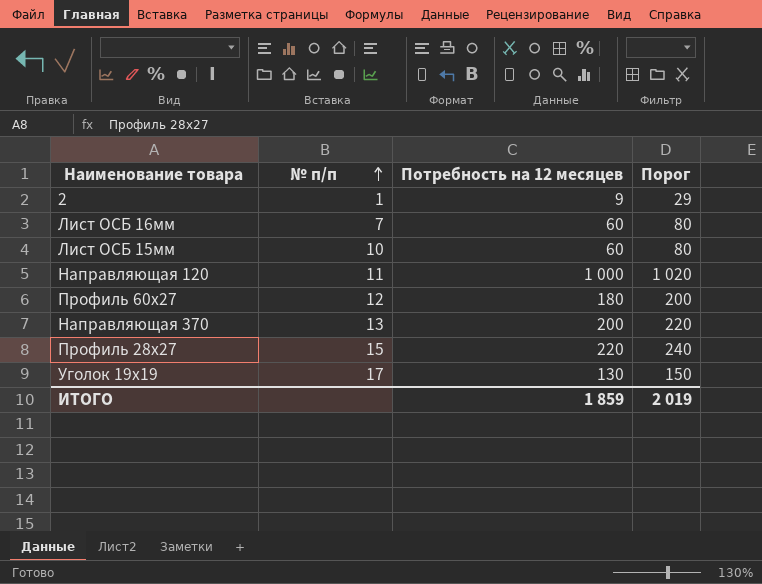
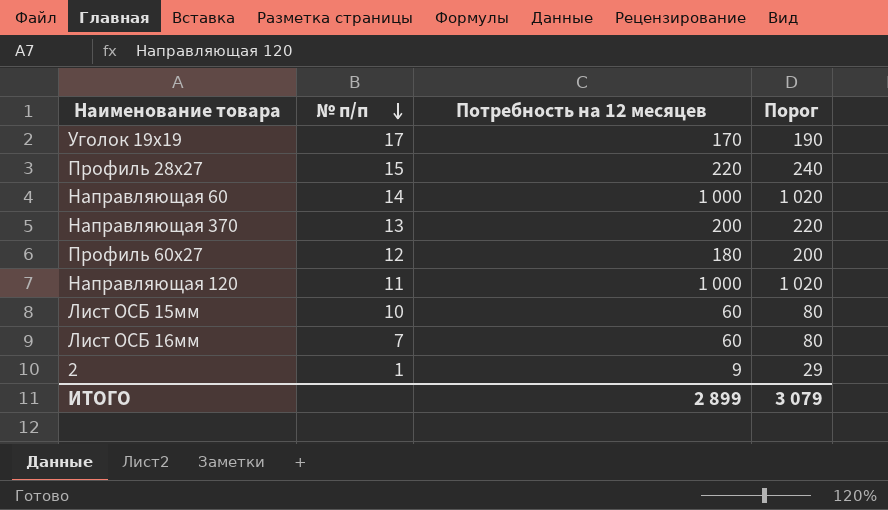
row order: № п/п ascending -> № п/п descending
Уголок 19х19 | Потребность на 12 месяцев: 130 -> 170
Уголок 19х19 | Порог: 150 -> 190
row Направляющая 60: none -> 14 | 1 000 | 1 020
ИТОГО | Потребность на 12 месяцев: 1 859 -> 2 899
ИТОГО | Порог: 2 019 -> 3 079

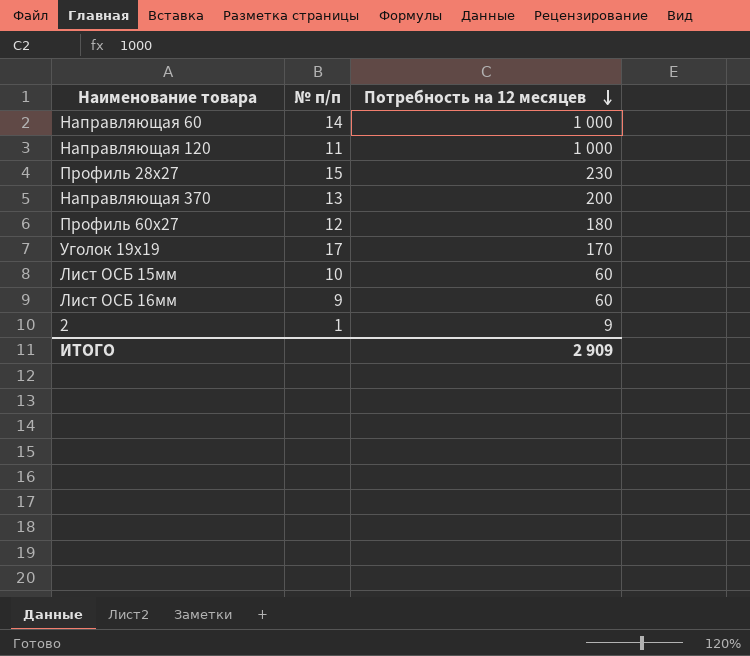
row order: № п/п descending -> Потребность на 12 месяцев descending
column Порог | formula: [Потребность на 12 месяцев] + 20 -> none
Профиль 28х27 | Потребность на 12 месяцев: 220 -> 230
Лист ОСБ 16мм | № п/п: 7 -> 9
ИТОГО | Потребность на 12 месяцев: 2 899 -> 2 909

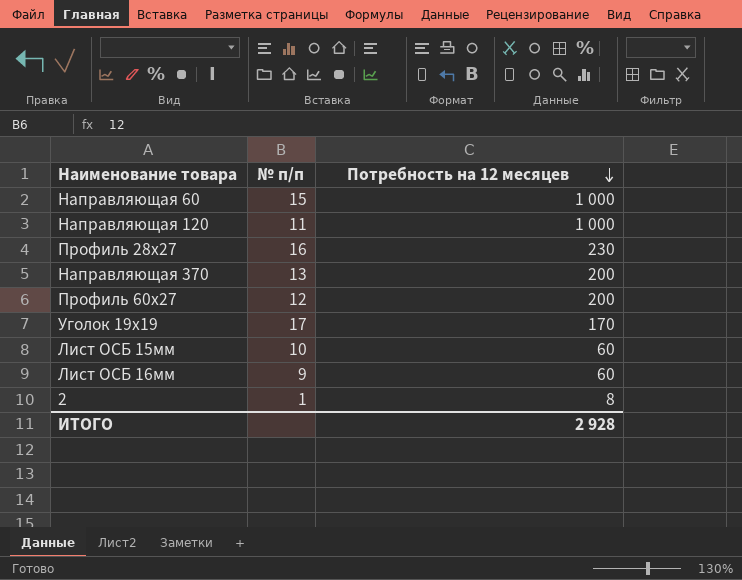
Направляющая 60 | № п/п: 14 -> 15
Профиль 28х27 | № п/п: 15 -> 16
Профиль 60х27 | Потребность на 12 месяцев: 180 -> 200
2 | Потребность на 12 месяцев: 9 -> 8
ИТОГО | Потребность на 12 месяцев: 2 909 -> 2 928

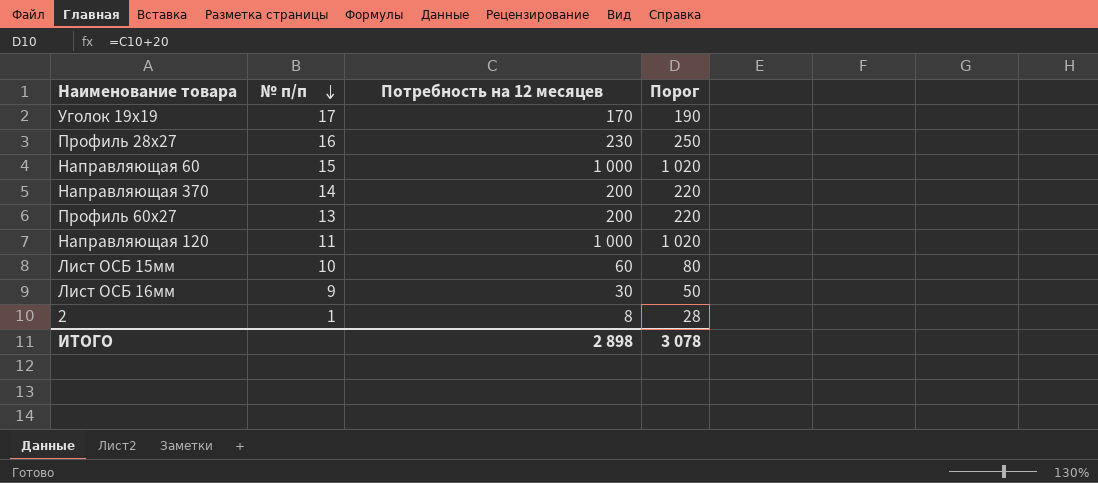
row order: Потребность на 12 месяцев descending -> № п/п descending
column Порог | formula: none -> [Потребность на 12 месяцев] + 20
Направляющая 370 | № п/п: 13 -> 14
Профиль 60х27 | № п/п: 12 -> 13
Лист ОСБ 16мм | Потребность на 12 месяцев: 60 -> 30
ИТОГО | Потребность на 12 месяцев: 2 928 -> 2 898

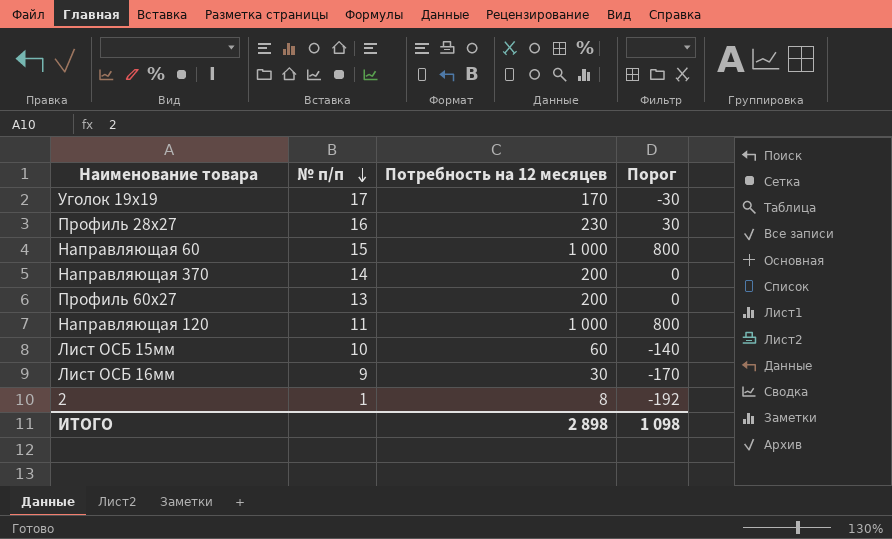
column Порог | formula: [Потребность на 12 месяцев] + 20 -> [Потребность на 12 месяцев] - 200
ИТОГО | Порог: 3 078 -> 1 098

